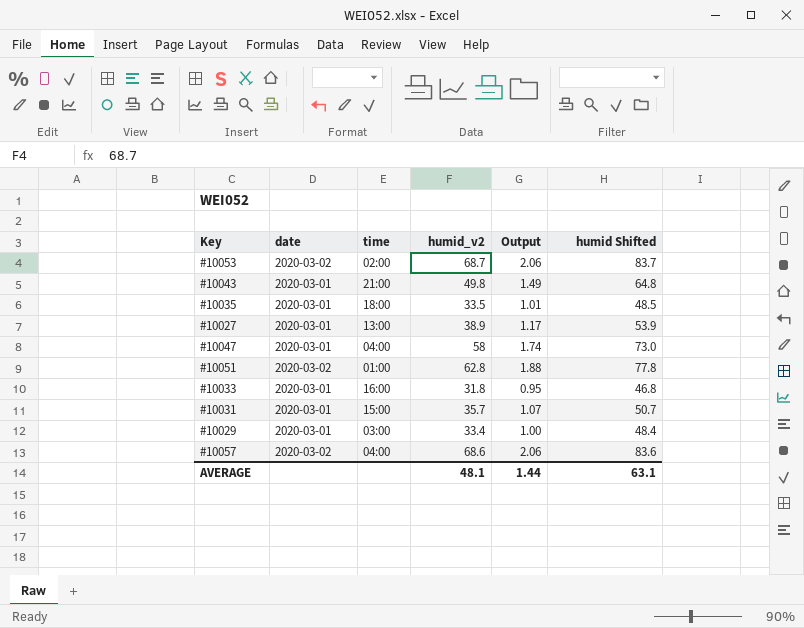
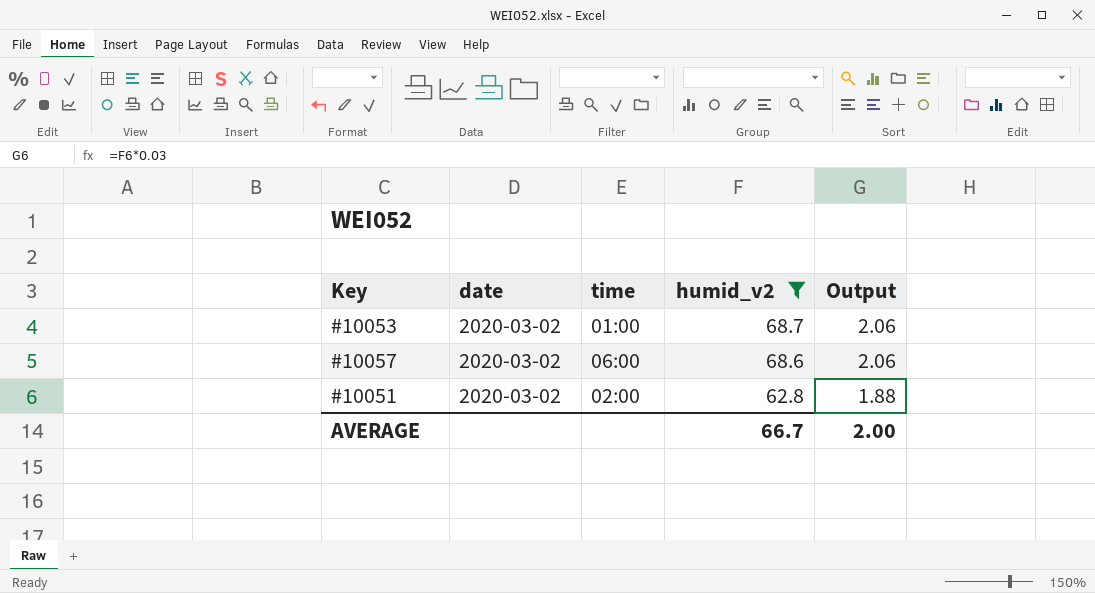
filter: none -> humid_v2 >= 62.8
row order: none -> humid_v2 descending
column humid Shifted | formula: [humid_v2] + 15 -> none
#10053 | time: 02:00 -> 01:00
#10057 | time: 04:00 -> 06:00
#10051 | time: 01:00 -> 02:00
AVERAGE | humid_v2: 48.1 -> 66.7
AVERAGE | Output: 1.44 -> 2.00

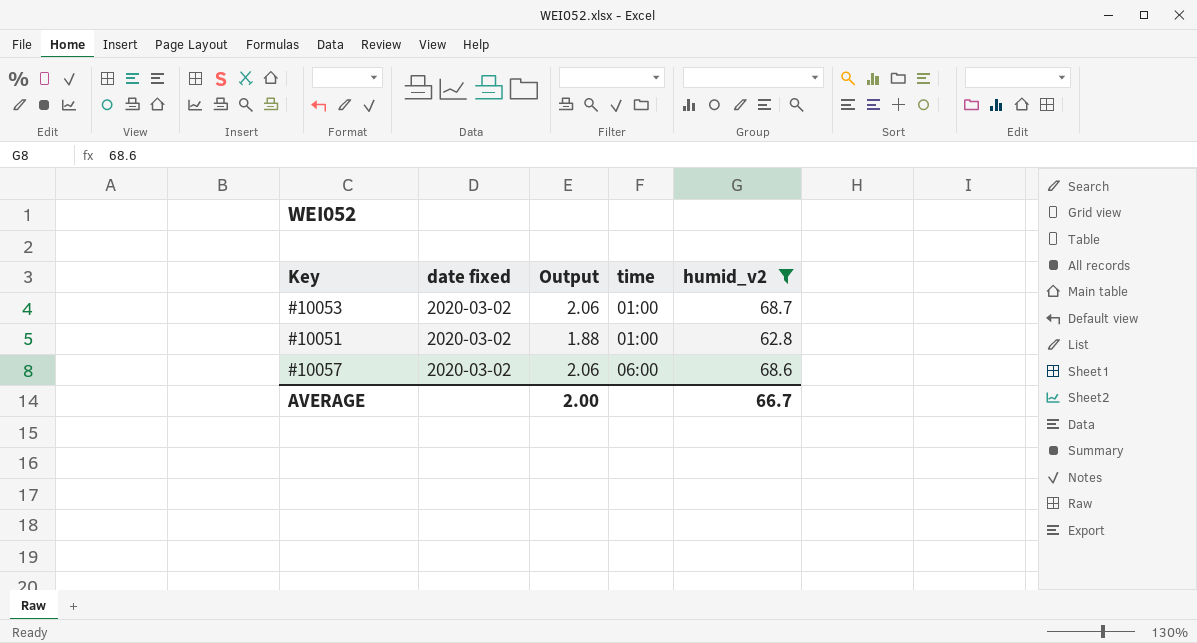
row order: humid_v2 descending -> time ascending
column name: date -> date fixed
column Output | position: 5 -> 3
#10051 | time: 02:00 -> 01:00

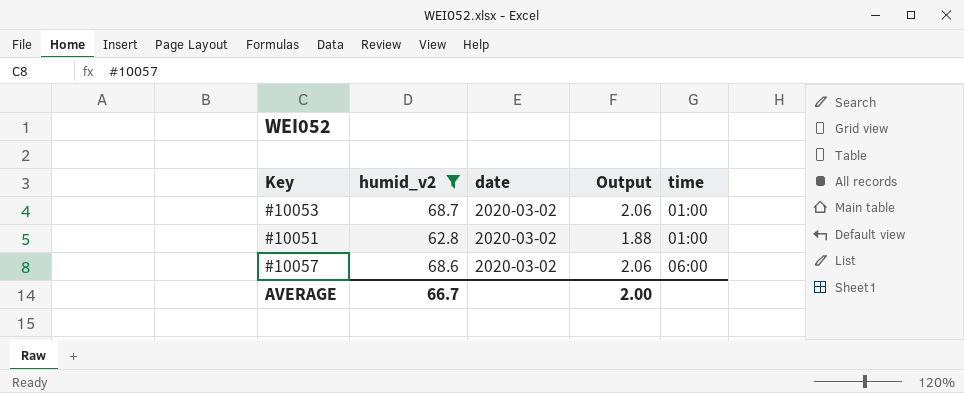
column humid_v2 | position: 5 -> 2
column name: date fixed -> date

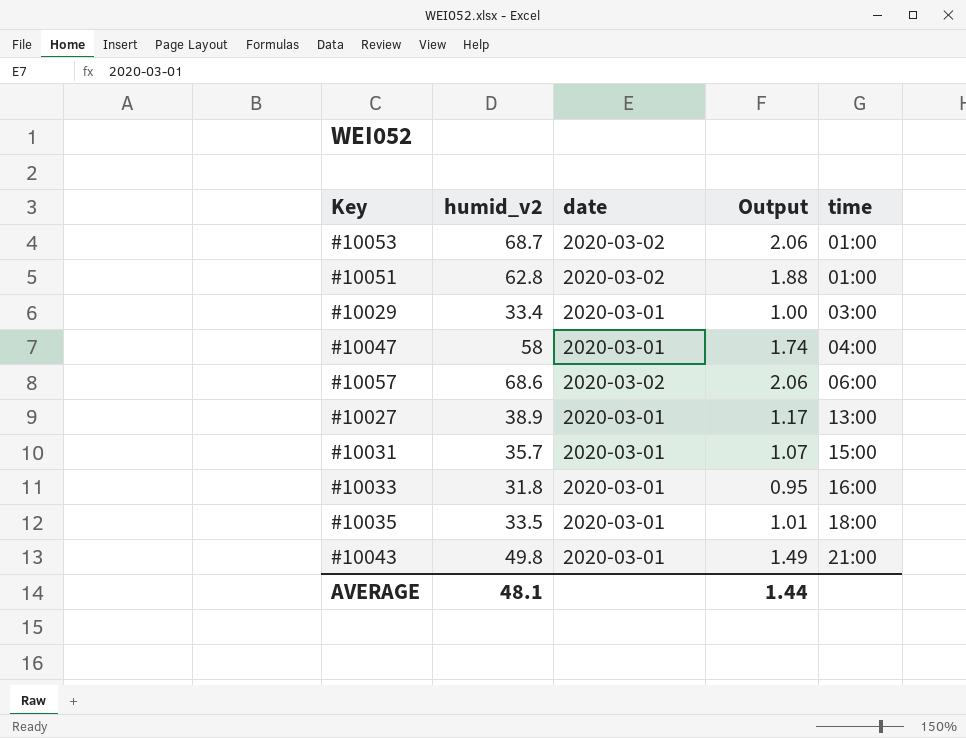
filter: humid_v2 >= 62.8 -> none
AVERAGE | humid_v2: 66.7 -> 48.1
AVERAGE | Output: 2.00 -> 1.44

